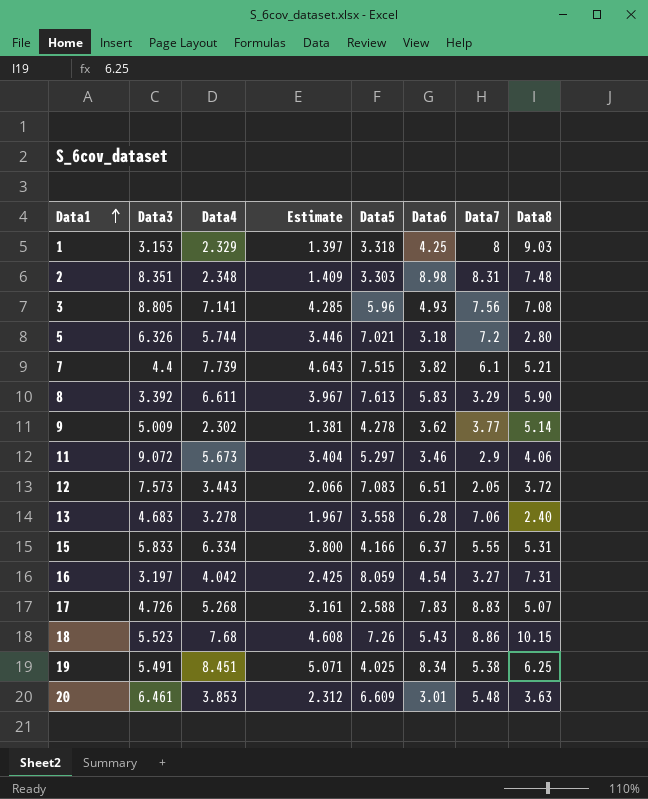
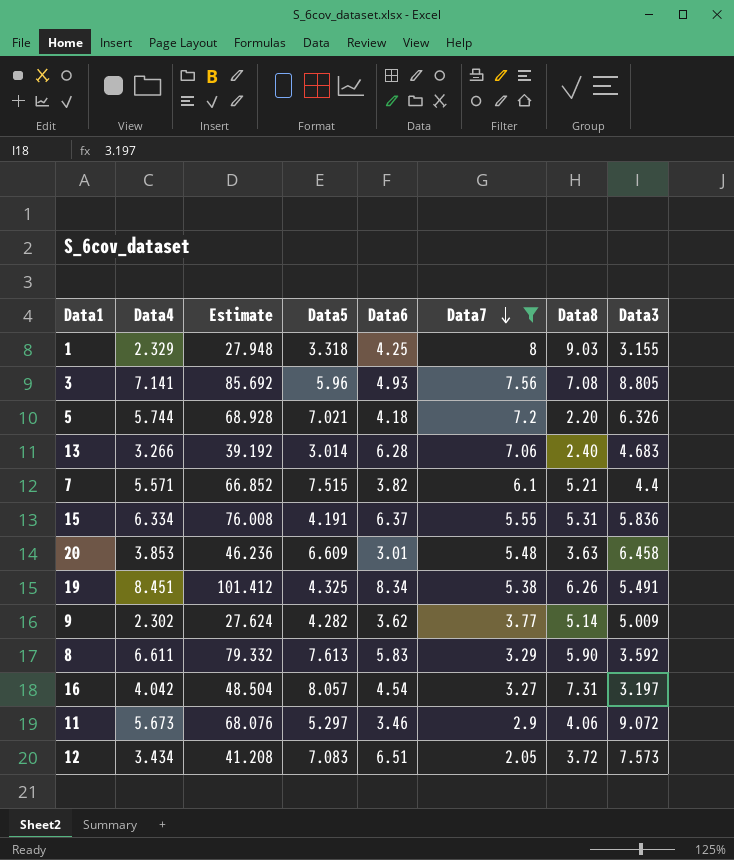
filter: none -> Data7 <= 8
row order: Data1 ascending -> Data7 descending
column Estimate | formula: [Data4] * 0.6 -> [Data4] * 12
column Data3 | position: 2 -> 8
1 | Data3: 3.153 -> 3.155
5 | Data6: 3.18 -> 4.18
5 | Data8: 2.80 -> 2.20
13 | Data4: 3.278 -> 3.266
13 | Data5: 3.558 -> 3.014
7 | Data4: 7.739 -> 5.571
15 | Data5: 4.166 -> 4.191
15 | Data3: 5.833 -> 5.836
20 | Data3: 6.461 -> 6.458
19 | Data5: 4.025 -> 4.325
19 | Data8: 6.25 -> 6.26
9 | Data5: 4.278 -> 4.282
8 | Data3: 3.392 -> 3.592
16 | Data5: 8.059 -> 8.057
12 | Data4: 3.443 -> 3.434

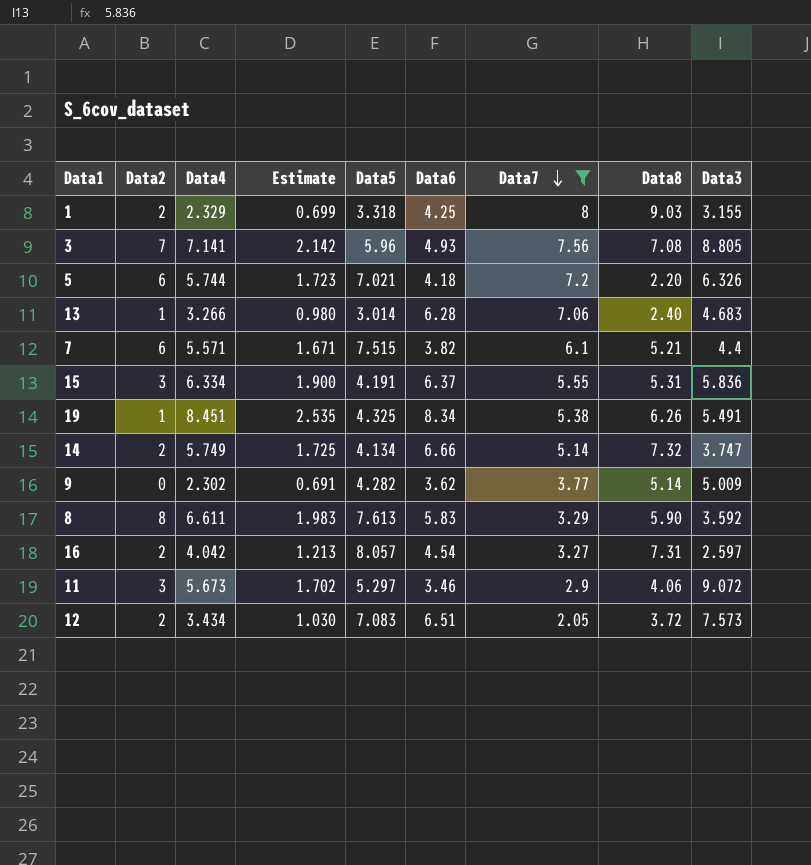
column Data2 | position: none -> 2
column Estimate | formula: [Data4] * 12 -> [Data4] * 0.3
row 20: 3.853 | 46.236 | 6.609 | 3.01 | 5.48 | 3.63 | 6.458 -> none
row 14: none -> 2 | 5.749 | 1.725 | 4.134 | 6.66 | 5.14 | 7.32 | 3.747
16 | Data3: 3.197 -> 2.597

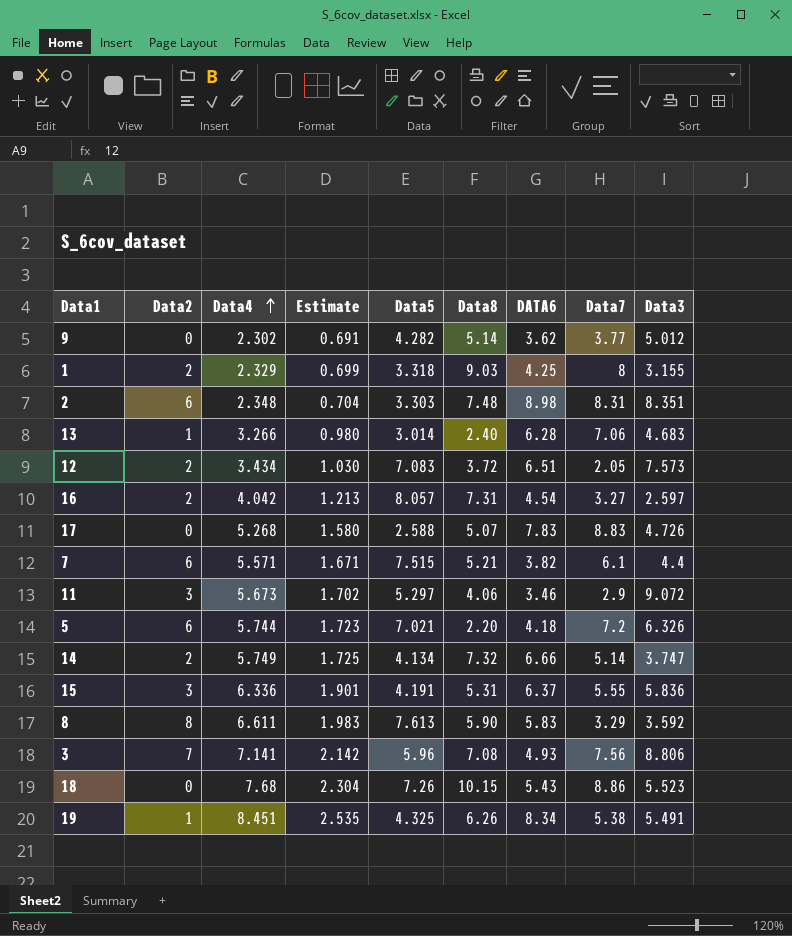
filter: Data7 <= 8 -> none
row order: Data7 descending -> Data4 ascending
column Data8 | position: 8 -> 6
column name: Data6 -> DATA6
9 | Data3: 5.009 -> 5.012
15 | Data4: 6.334 -> 6.336
15 | Estimate: 1.900 -> 1.901
3 | Data3: 8.805 -> 8.806

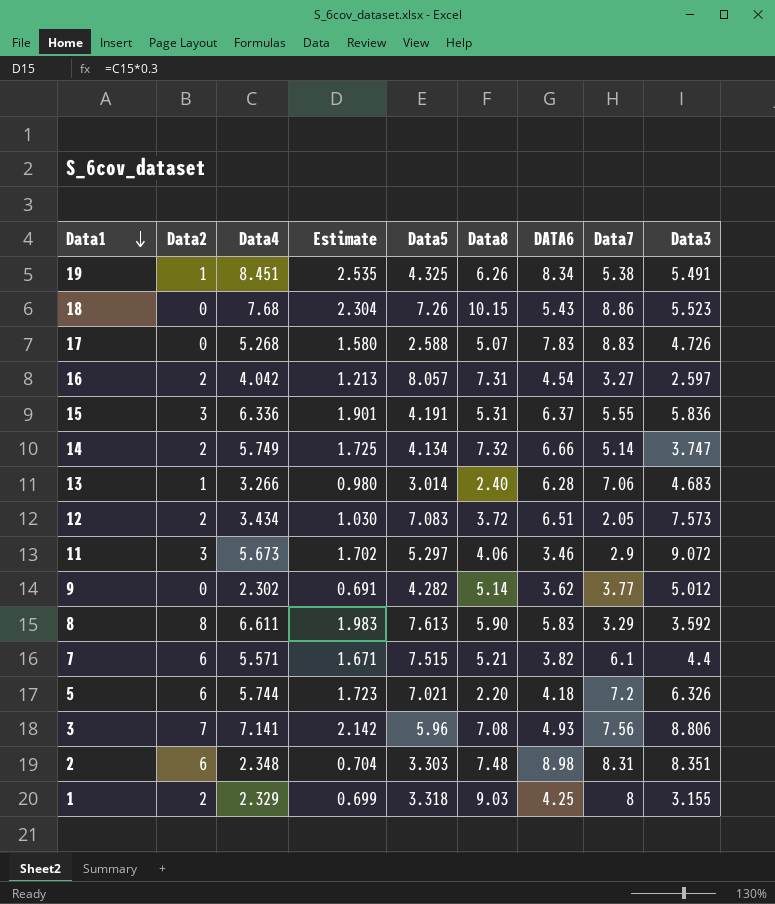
row order: Data4 ascending -> Data1 descending

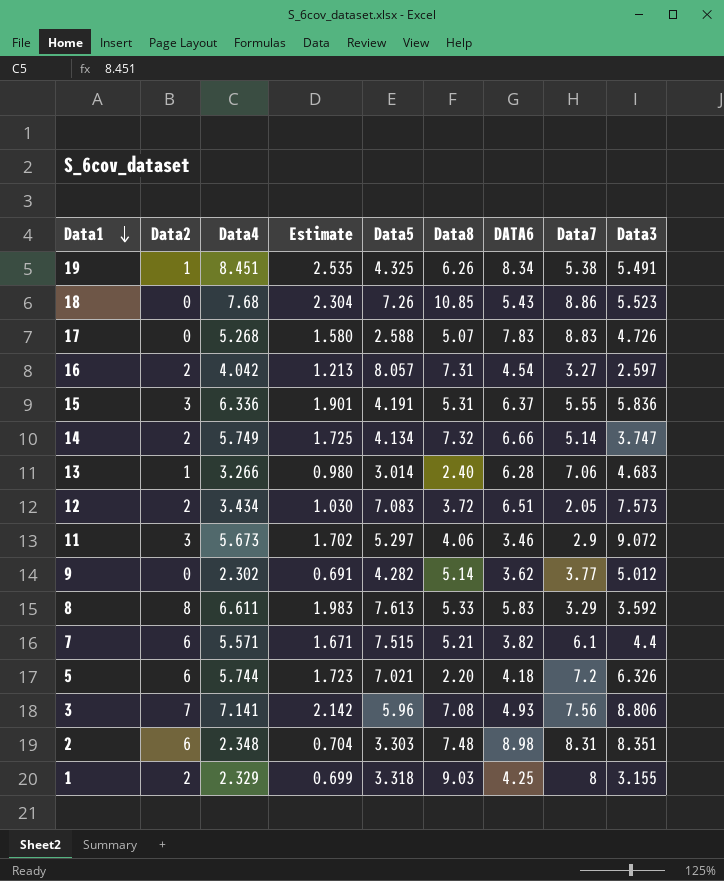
18 | Data8: 10.15 -> 10.85
8 | Data8: 5.90 -> 5.33

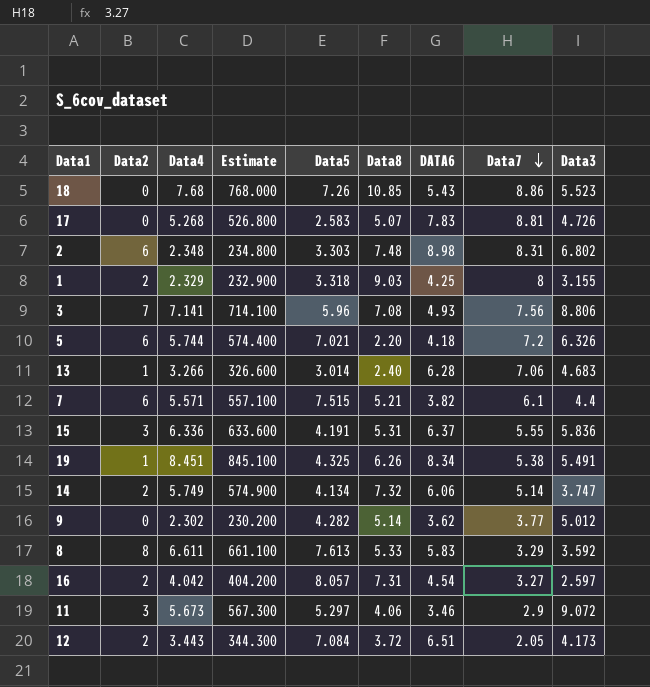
row order: Data1 descending -> Data7 descending
column Estimate | formula: [Data4] * 0.3 -> [Data4] * 100
17 | Data5: 2.588 -> 2.583
17 | Data7: 8.83 -> 8.81
2 | Data3: 8.351 -> 6.802
14 | DATA6: 6.66 -> 6.06
12 | Data4: 3.434 -> 3.443
12 | Data5: 7.083 -> 7.084
12 | Data3: 7.573 -> 4.173

